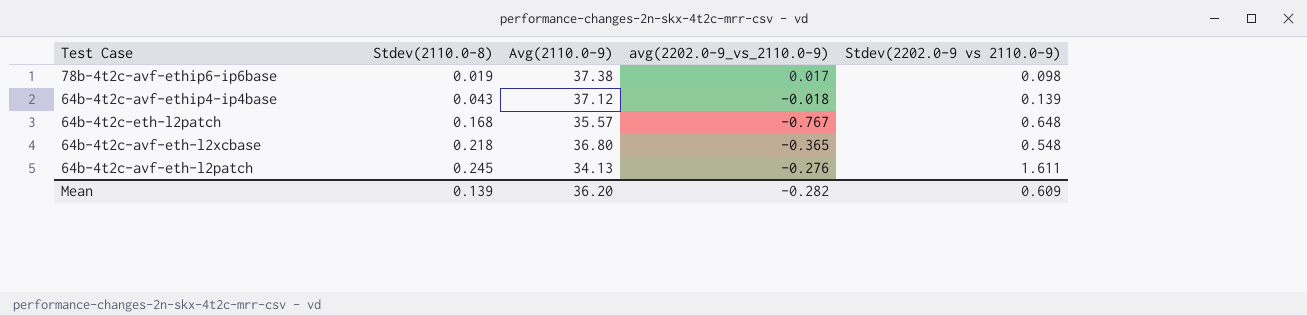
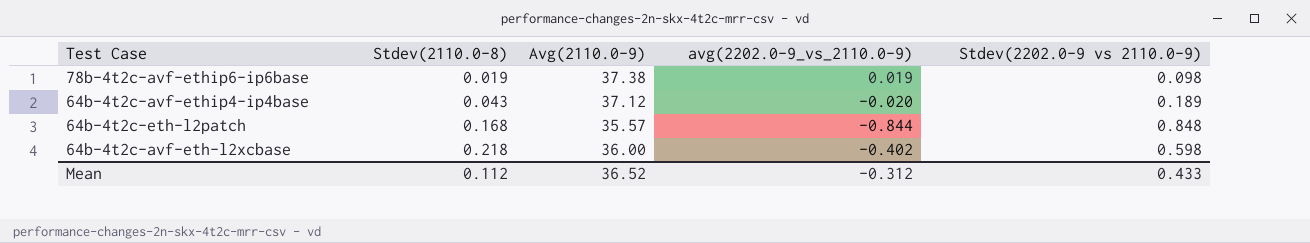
row 64b-4t2c-avf-eth-l2patch: 0.245 | 34.13 | -0.276 | 1.611 -> none
78b-4t2c-avf-ethip6-ip6base | avg(2202.0-9_vs_2110.0-9): 0.017 -> 0.019
64b-4t2c-avf-ethip4-ip4base | avg(2202.0-9_vs_2110.0-9): -0.018 -> -0.020
64b-4t2c-avf-ethip4-ip4base | Stdev(2202.0-9 vs 2110.0-9): 0.139 -> 0.189
64b-4t2c-eth-l2patch | avg(2202.0-9_vs_2110.0-9): -0.767 -> -0.844
64b-4t2c-eth-l2patch | Stdev(2202.0-9 vs 2110.0-9): 0.648 -> 0.848
64b-4t2c-avf-eth-l2xcbase | Avg(2110.0-9): 36.80 -> 36.00
64b-4t2c-avf-eth-l2xcbase | avg(2202.0-9_vs_2110.0-9): -0.365 -> -0.402
64b-4t2c-avf-eth-l2xcbase | Stdev(2202.0-9 vs 2110.0-9): 0.548 -> 0.598
Mean | Stdev(2110.0-8): 0.139 -> 0.112
Mean | Avg(2110.0-9): 36.20 -> 36.52
Mean | avg(2202.0-9_vs_2110.0-9): -0.282 -> -0.312
Mean | Stdev(2202.0-9 vs 2110.0-9): 0.609 -> 0.433

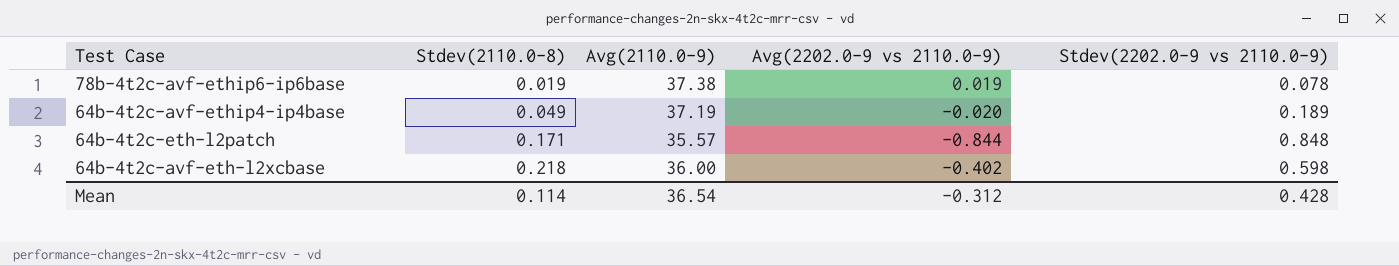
column name: avg(2202.0-9_vs_2110.0-9) -> Avg(2202.0-9 vs 2110.0-9)
78b-4t2c-avf-ethip6-ip6base | Stdev(2202.0-9 vs 2110.0-9): 0.098 -> 0.078
64b-4t2c-avf-ethip4-ip4base | Stdev(2110.0-8): 0.043 -> 0.049
64b-4t2c-avf-ethip4-ip4base | Avg(2110.0-9): 37.12 -> 37.19
64b-4t2c-eth-l2patch | Stdev(2110.0-8): 0.168 -> 0.171
Mean | Stdev(2110.0-8): 0.112 -> 0.114
Mean | Avg(2110.0-9): 36.52 -> 36.54
Mean | Stdev(2202.0-9 vs 2110.0-9): 0.433 -> 0.428

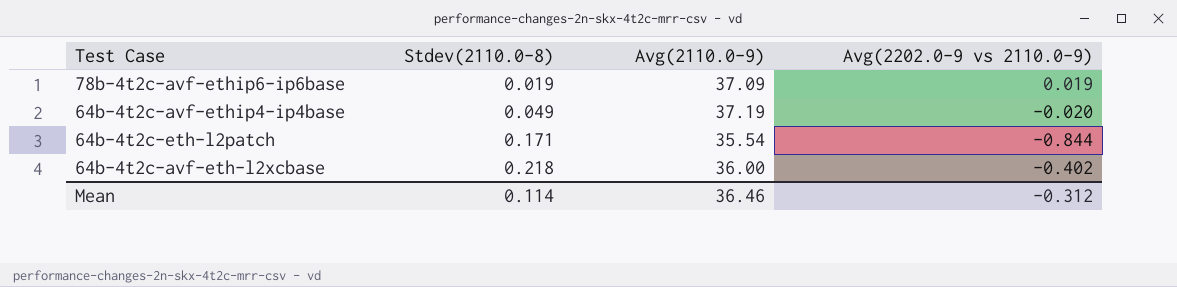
column Stdev(2202.0-9 vs 2110.0-9) | position: 5 -> none
78b-4t2c-avf-ethip6-ip6base | Avg(2110.0-9): 37.38 -> 37.09
64b-4t2c-eth-l2patch | Avg(2110.0-9): 35.57 -> 35.54
Mean | Avg(2110.0-9): 36.54 -> 36.46

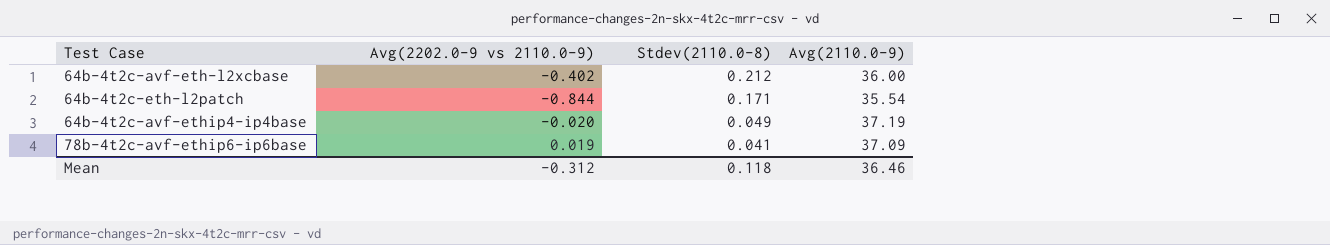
row order: Stdev(2110.0-8) ascending -> Stdev(2110.0-8) descending
column Avg(2202.0-9 vs 2110.0-9) | position: 4 -> 2
64b-4t2c-avf-eth-l2xcbase | Stdev(2110.0-8): 0.218 -> 0.212
78b-4t2c-avf-ethip6-ip6base | Stdev(2110.0-8): 0.019 -> 0.041
Mean | Stdev(2110.0-8): 0.114 -> 0.118

